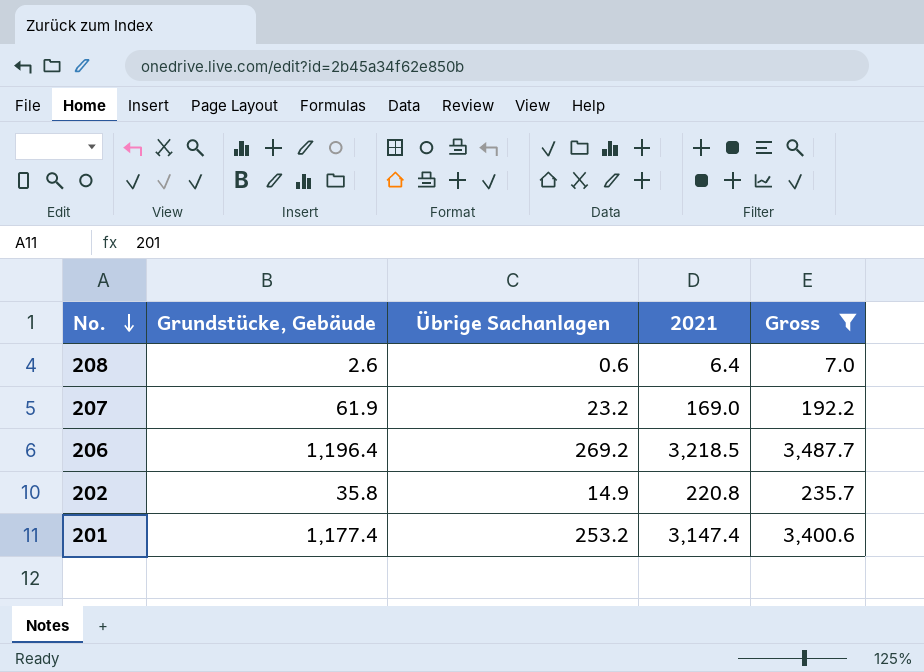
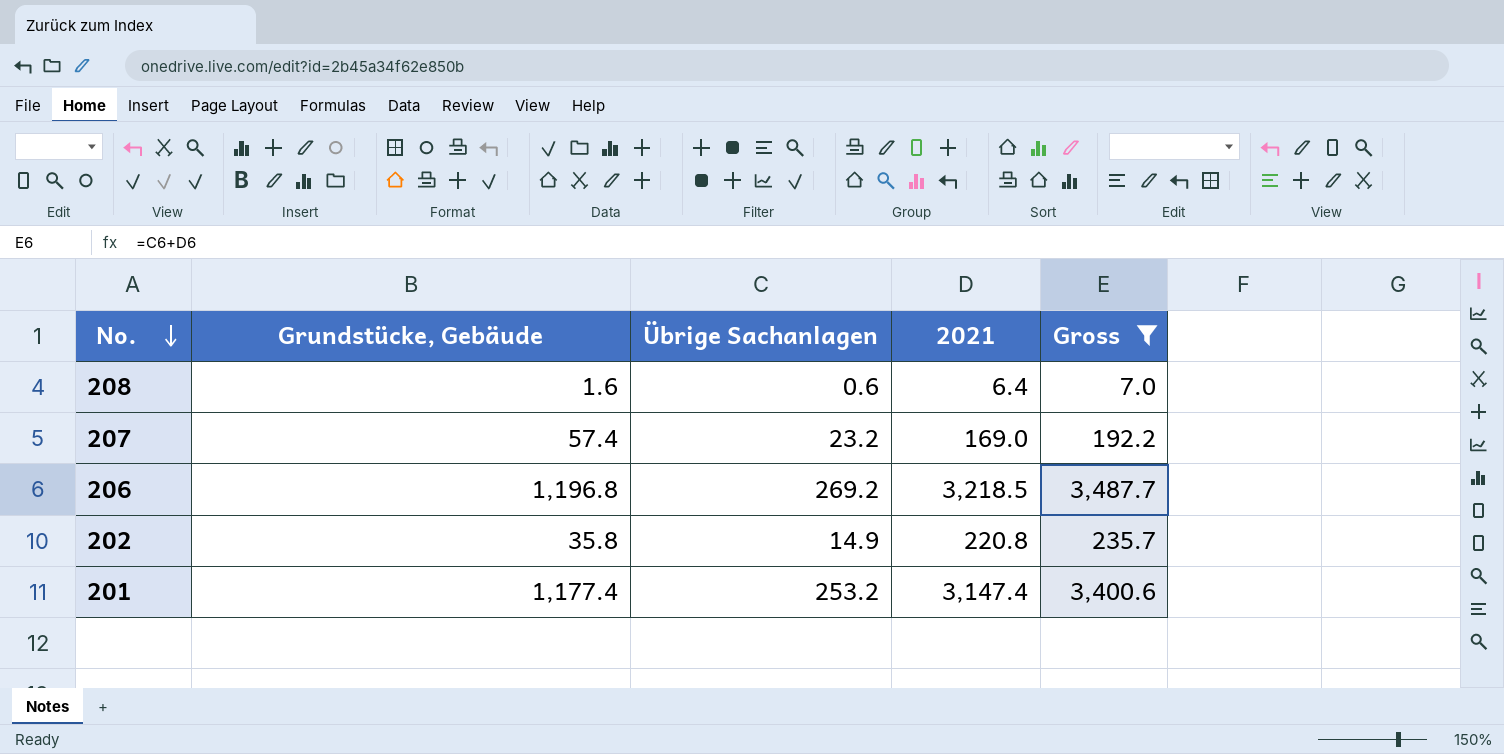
208 | Grundstücke, Gebäude: 2.6 -> 1.6
207 | Grundstücke, Gebäude: 61.9 -> 57.4
206 | Grundstücke, Gebäude: 1,196.4 -> 1,196.8

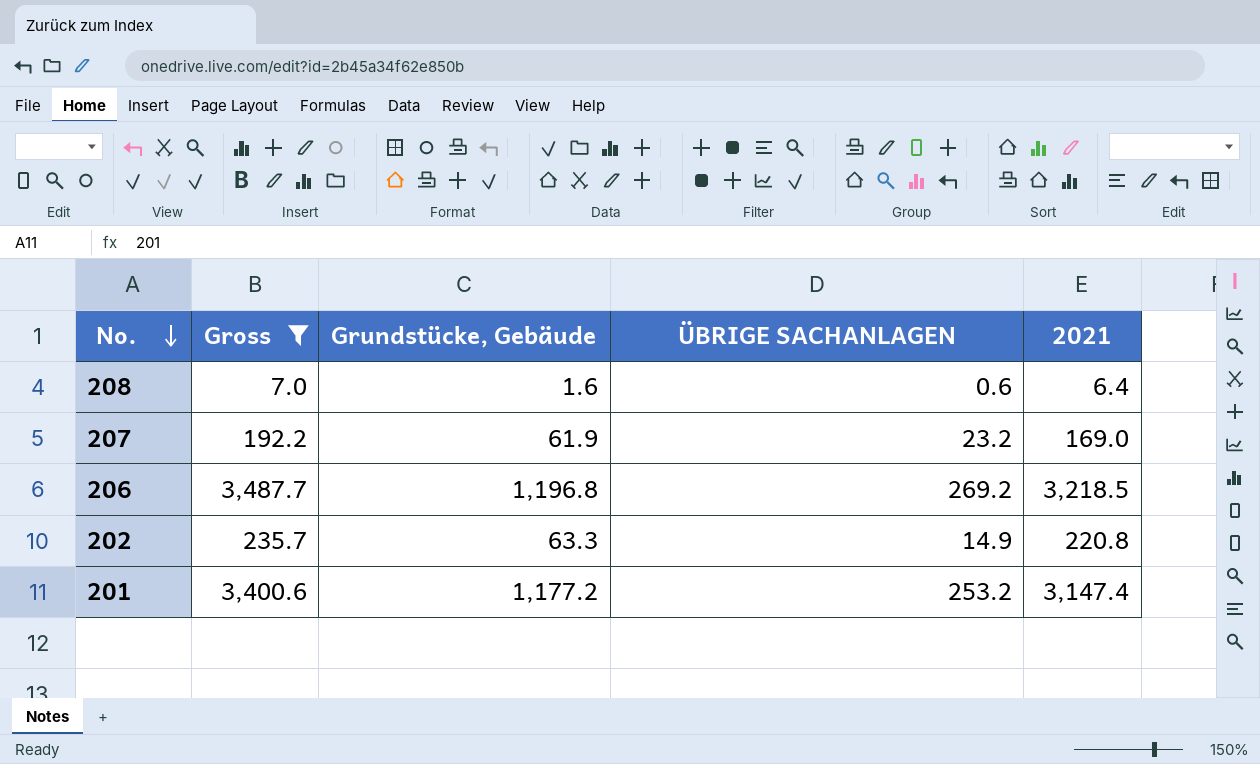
column Gross | position: 5 -> 2
column name: Übrige Sachanlagen -> ÜBRIGE SACHANLAGEN
207 | Grundstücke, Gebäude: 57.4 -> 61.9
202 | Grundstücke, Gebäude: 35.8 -> 63.3
201 | Grundstücke, Gebäude: 1,177.4 -> 1,177.2

